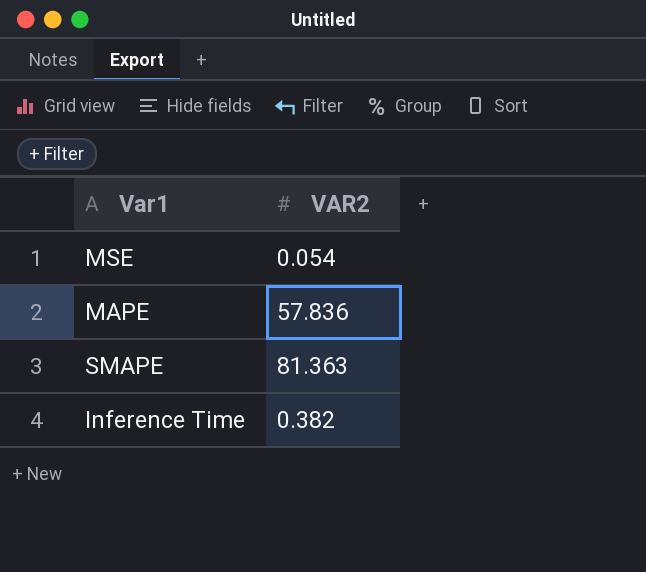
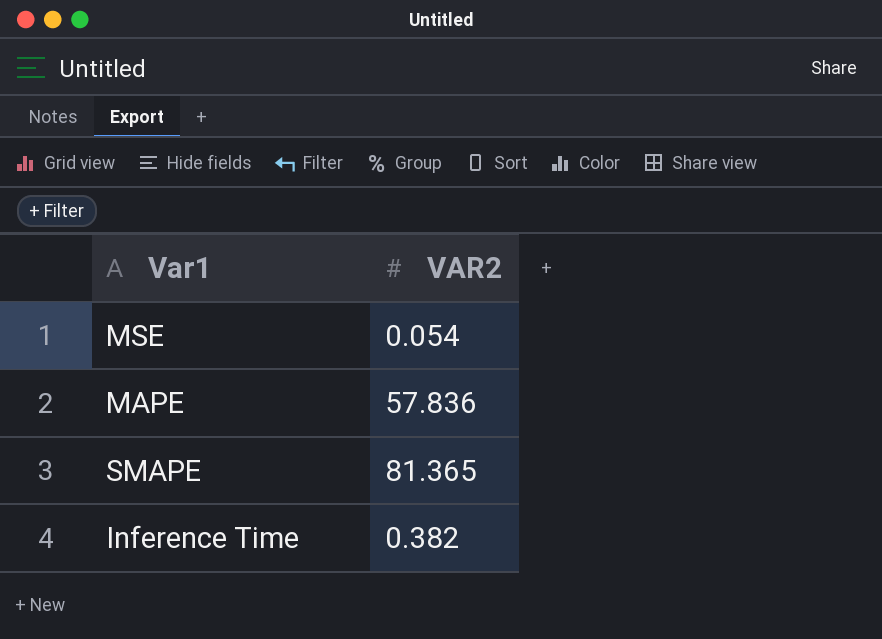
SMAPE | VAR2: 81.363 -> 81.365

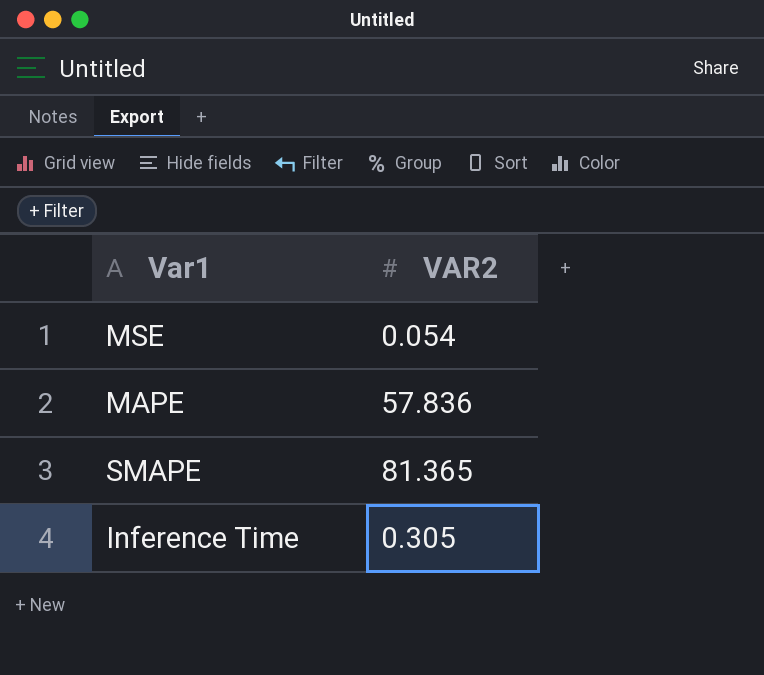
Inference Time | VAR2: 0.382 -> 0.305

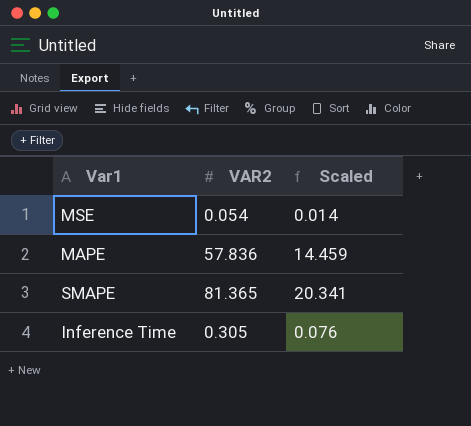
column Scaled | formula: none -> [VAR2] * 0.25

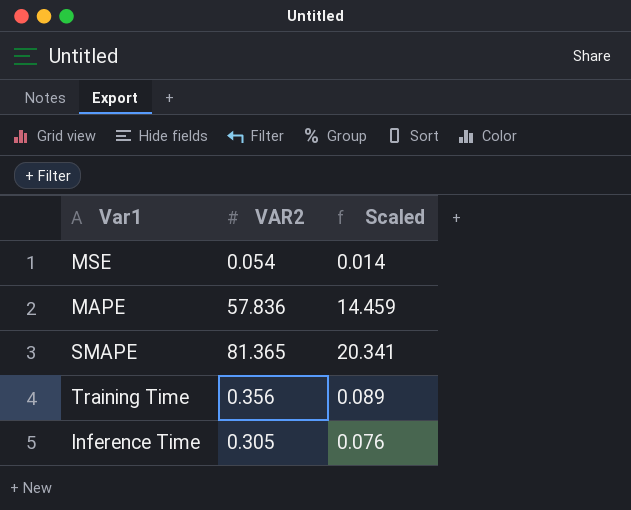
row Training Time: none -> 0.356 | 0.089

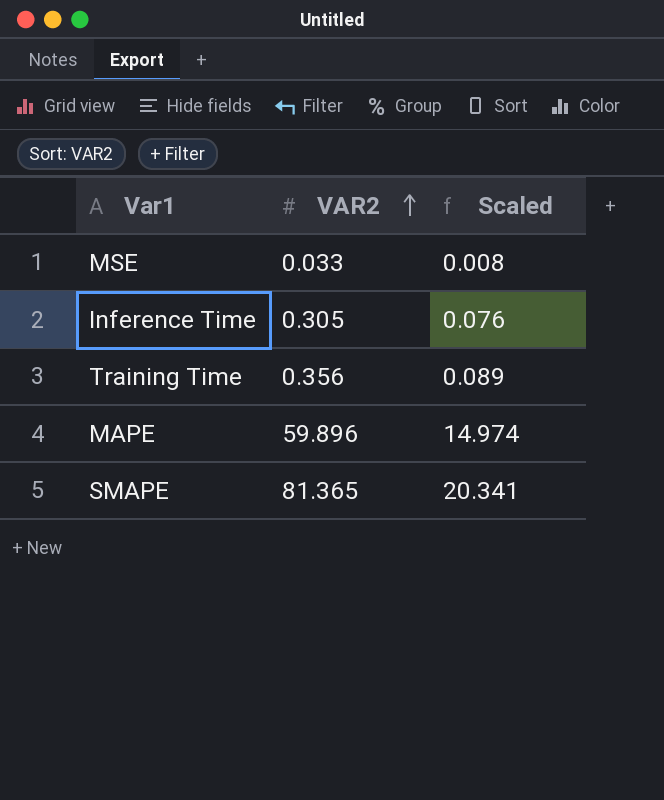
row order: none -> VAR2 ascending
MSE | VAR2: 0.054 -> 0.033
MSE | Scaled: 0.014 -> 0.008
MAPE | VAR2: 57.836 -> 59.896
MAPE | Scaled: 14.459 -> 14.974

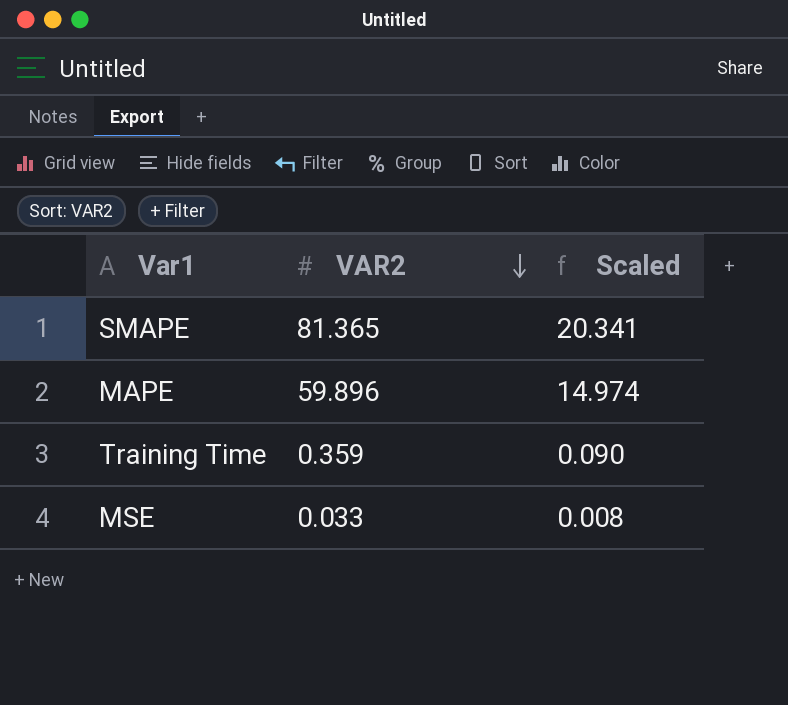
row order: VAR2 ascending -> VAR2 descending
row Inference Time: 0.305 | 0.076 -> none
Training Time | VAR2: 0.356 -> 0.359
Training Time | Scaled: 0.089 -> 0.090

